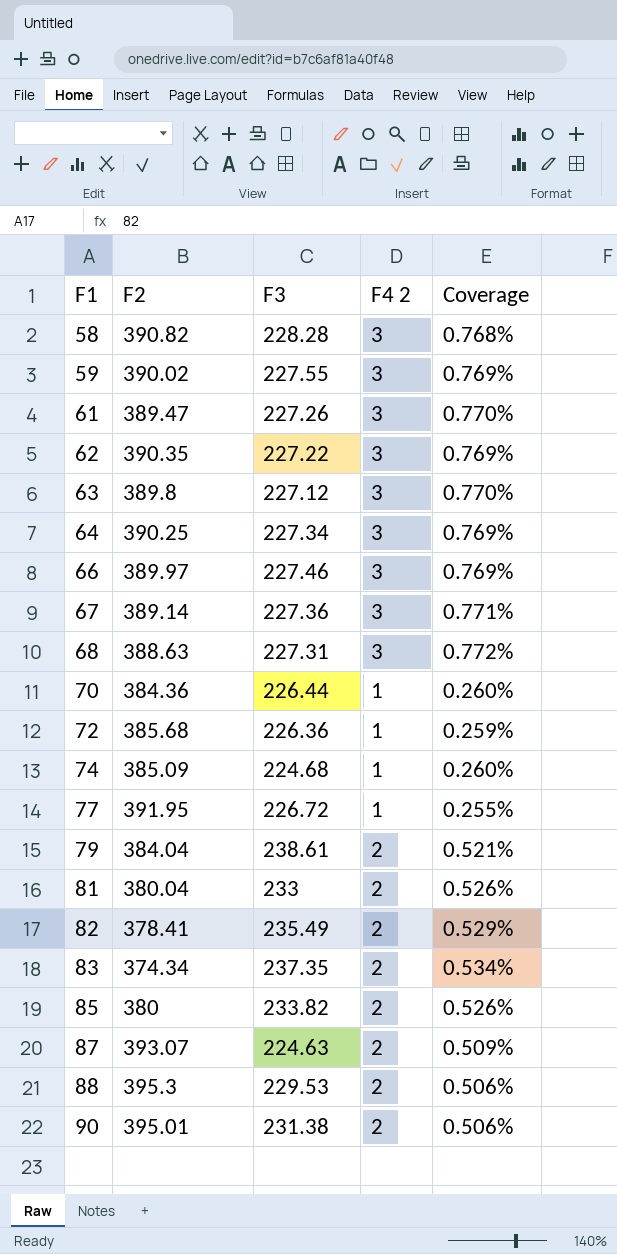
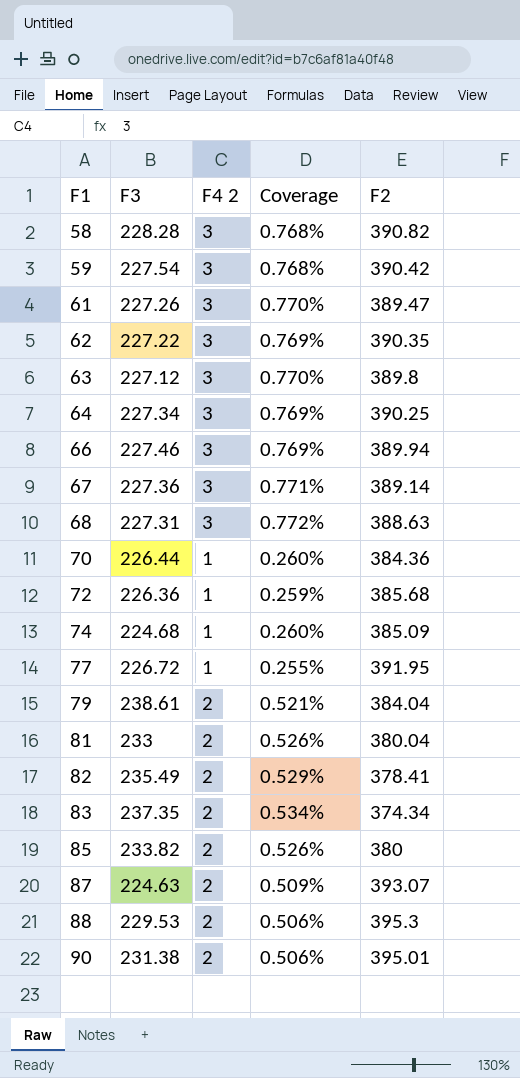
column F2 | position: 2 -> 5
59 | F3: 227.55 -> 227.54
59 | Coverage: 0.769% -> 0.768%
59 | F2: 390.02 -> 390.42
66 | F2: 389.97 -> 389.94

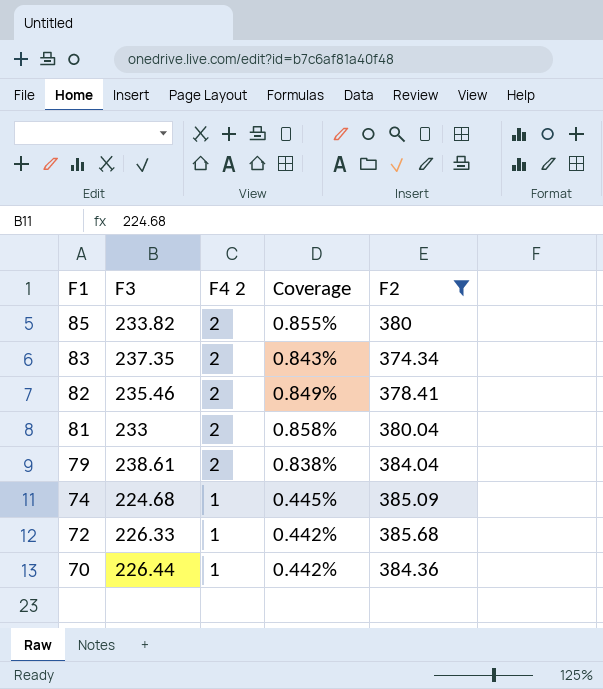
filter: none -> F2 <= 385.68
row order: F1 ascending -> F1 descending
column Coverage | formula: [F4 2] / [F2] -> [F4 2] / [F3]
82 | F3: 235.49 -> 235.46
72 | F3: 226.36 -> 226.33

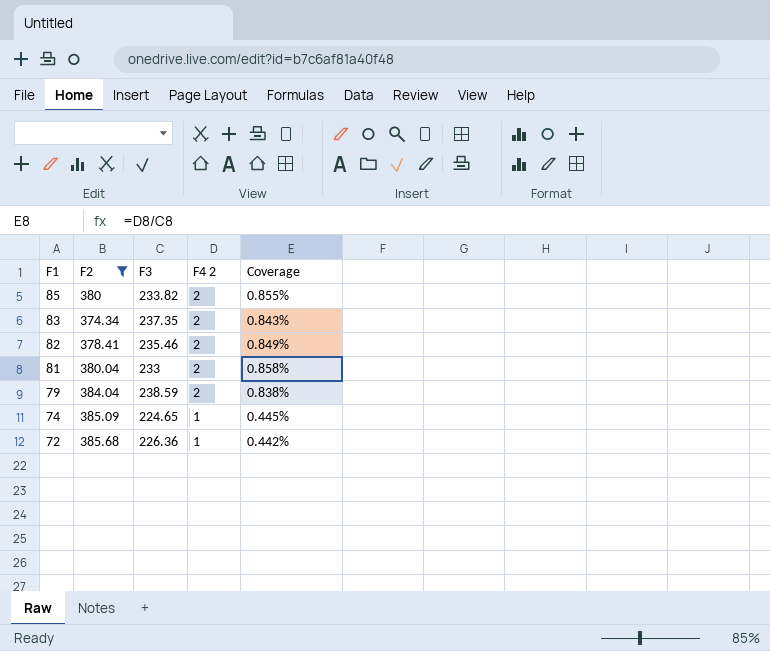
column F2 | position: 5 -> 2
row 70: 226.44 | 1 | 0.442% | 384.36 -> none
79 | F3: 238.61 -> 238.59
74 | F3: 224.68 -> 224.65
72 | F3: 226.33 -> 226.36

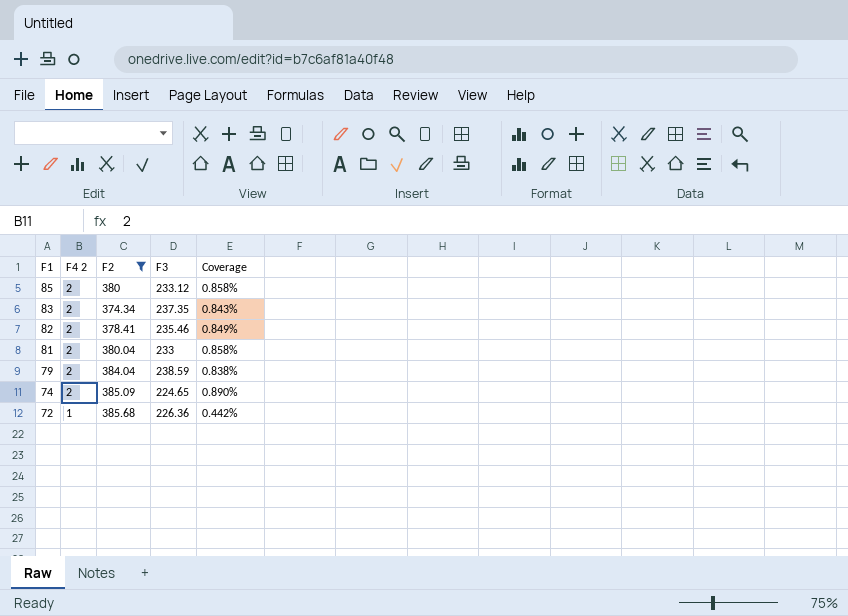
column F4 2 | position: 4 -> 2
85 | F3: 233.82 -> 233.12
85 | Coverage: 0.855% -> 0.858%
74 | F4 2: 1 -> 2
74 | Coverage: 0.445% -> 0.890%

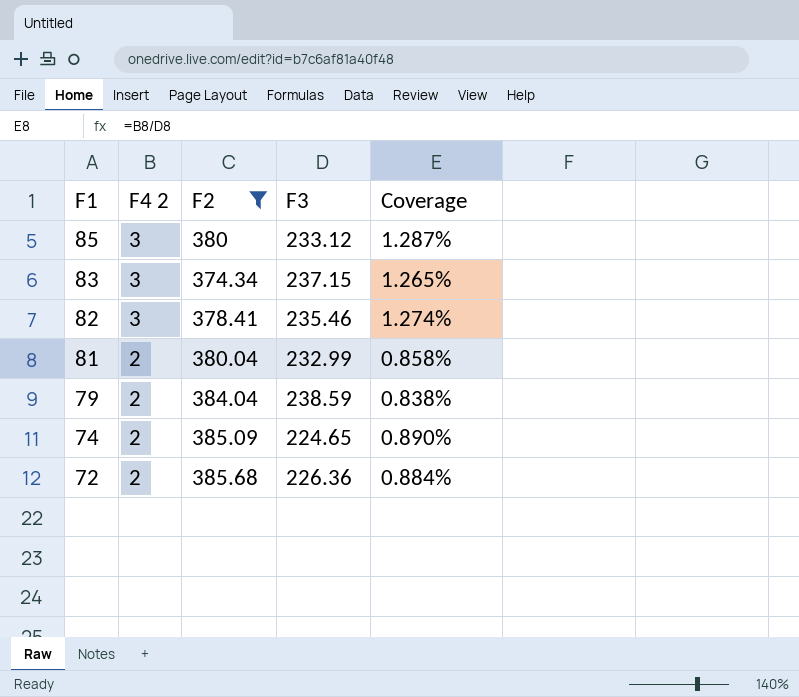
85 | F4 2: 2 -> 3
85 | Coverage: 0.858% -> 1.287%
83 | F4 2: 2 -> 3
83 | F3: 237.35 -> 237.15
83 | Coverage: 0.843% -> 1.265%
82 | F4 2: 2 -> 3
82 | Coverage: 0.849% -> 1.274%
81 | F3: 233 -> 232.99
72 | F4 2: 1 -> 2
72 | Coverage: 0.442% -> 0.884%

